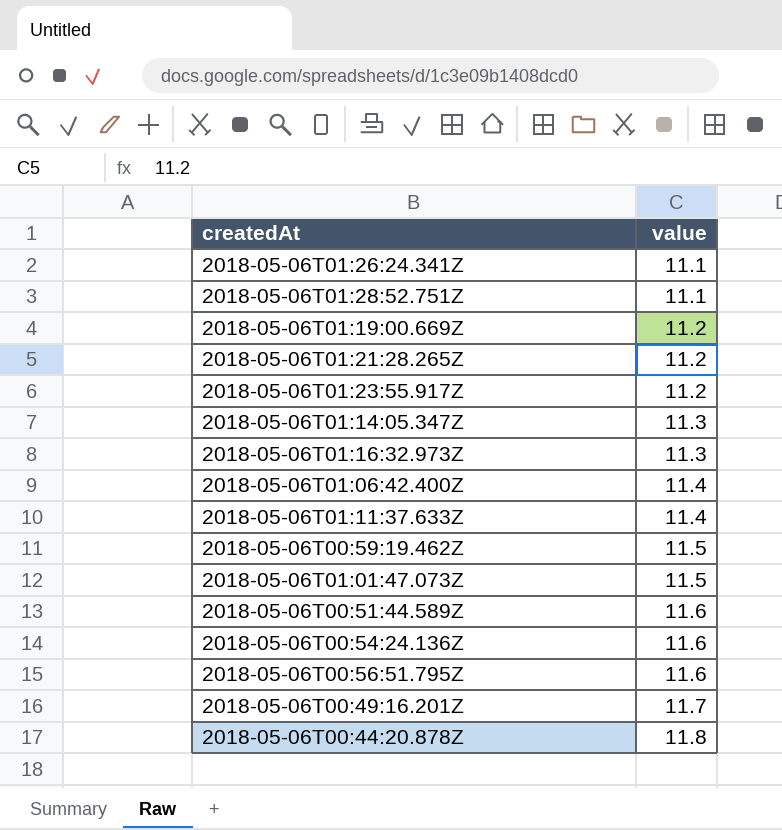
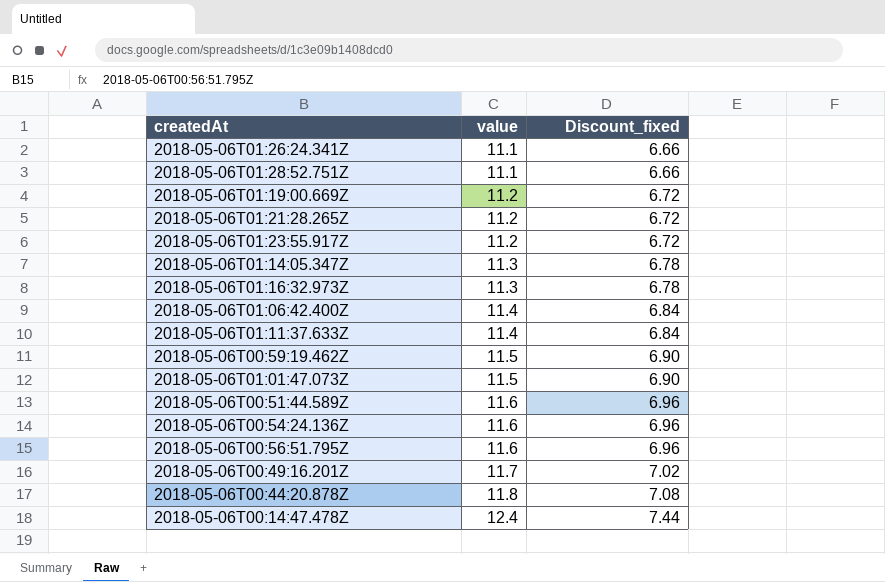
column Discount_fixed | formula: none -> [value] * 0.6
row 2018-05-06T00:14:47.478Z: none -> 12.4 | 7.44

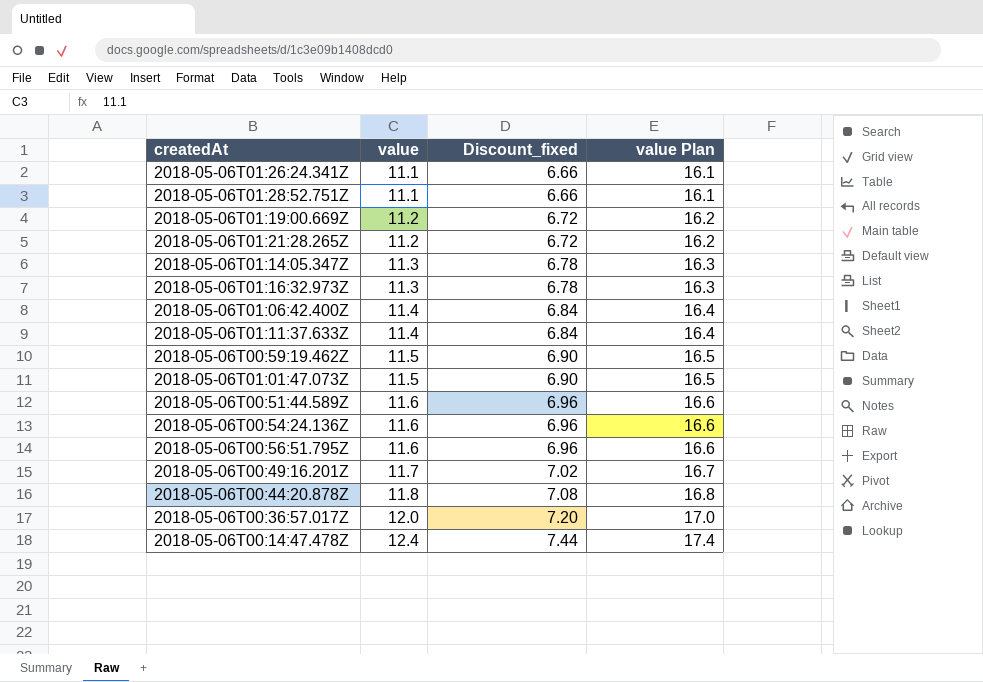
column value Plan | formula: none -> [value] + 5
row 2018-05-06T01:23:55.917Z: 11.2 | 6.72 -> none
row 2018-05-06T00:36:57.017Z: none -> 12.0 | 7.20 | 17.0

